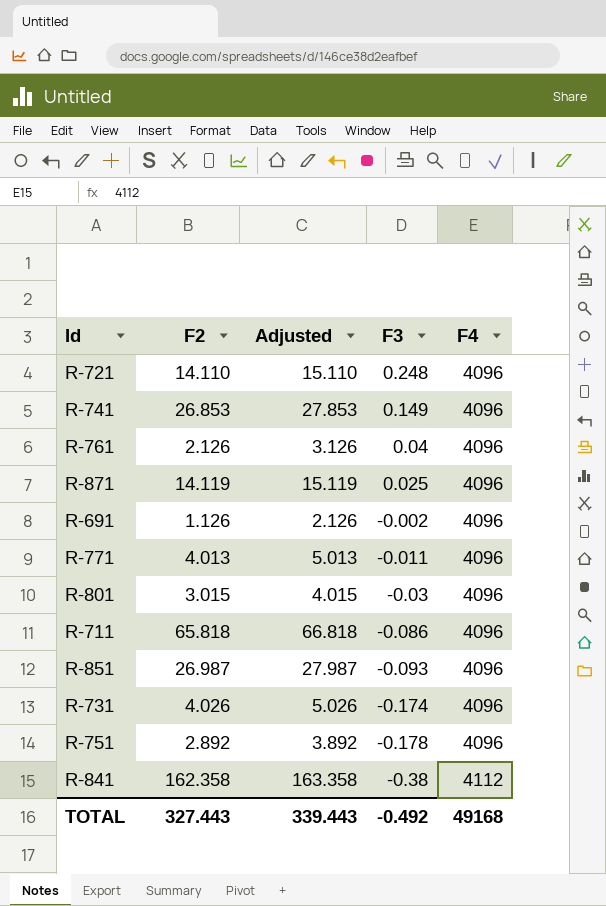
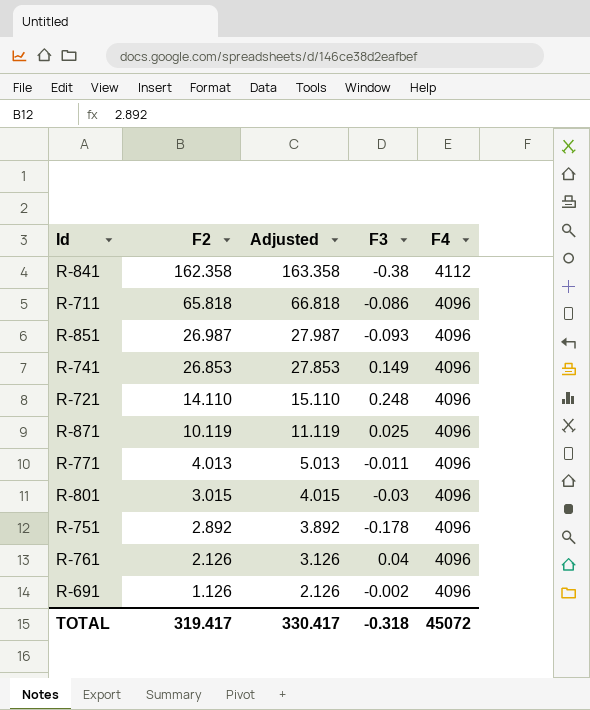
row order: F3 descending -> F2 descending
row R-731: 4.026 | 5.026 | -0.174 | 4096 -> none
R-871 | F2: 14.119 -> 10.119
R-871 | Adjusted: 15.119 -> 11.119
TOTAL | F2: 327.443 -> 319.417
TOTAL | Adjusted: 339.443 -> 330.417
TOTAL | F3: -0.492 -> -0.318
TOTAL | F4: 49168 -> 45072

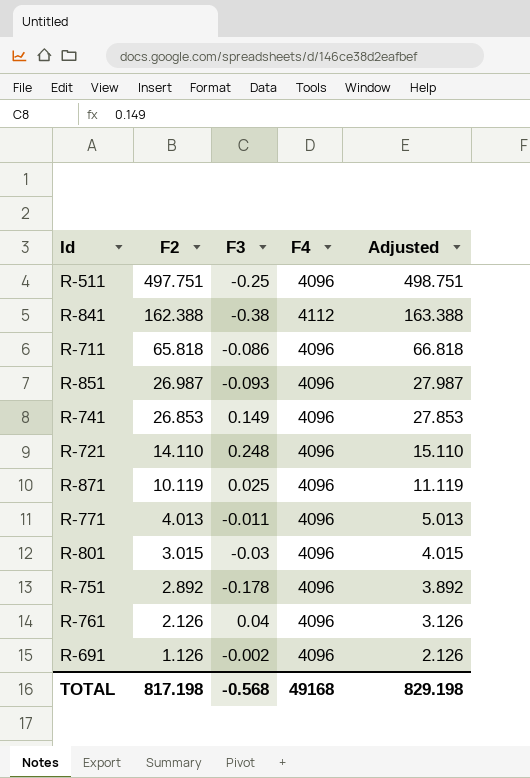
column Adjusted | position: 3 -> 5
row R-511: none -> 497.751 | -0.25 | 4096 | 498.751
R-841 | F2: 162.358 -> 162.388
R-841 | Adjusted: 163.358 -> 163.388
TOTAL | F2: 319.417 -> 817.198
TOTAL | F3: -0.318 -> -0.568
TOTAL | F4: 45072 -> 49168
TOTAL | Adjusted: 330.417 -> 829.198

